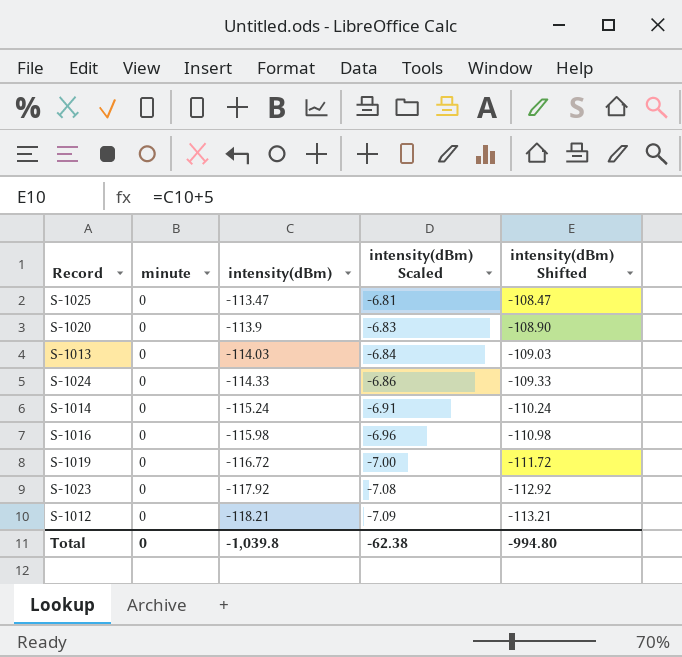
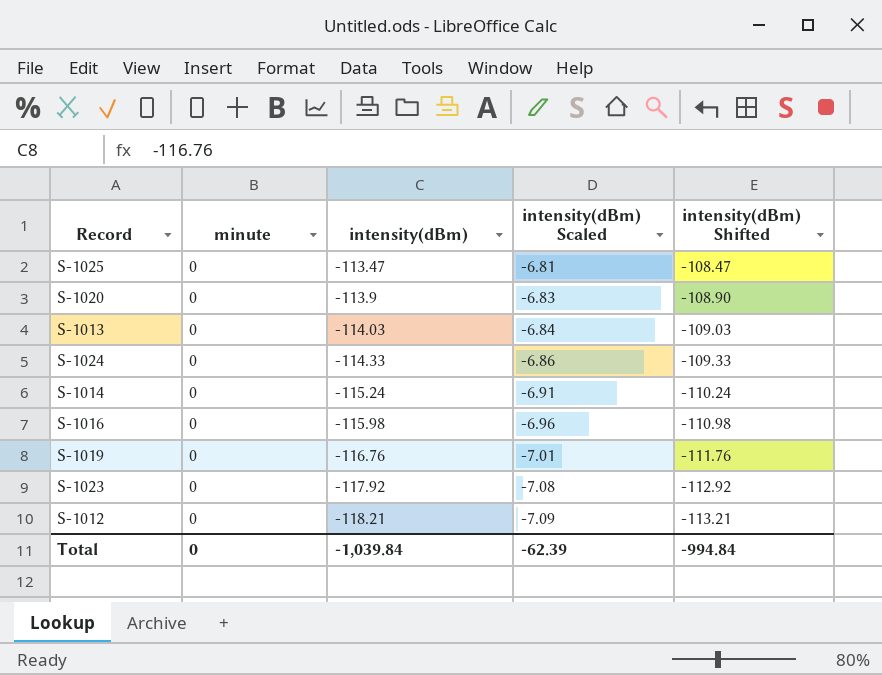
S-1019 | intensity(dBm): -116.72 -> -116.76
S-1019 | intensity(dBm) Scaled: -7.00 -> -7.01
S-1019 | intensity(dBm) Shifted: -111.72 -> -111.76
Total | intensity(dBm): -1,039.8 -> -1,039.84
Total | intensity(dBm) Scaled: -62.38 -> -62.39
Total | intensity(dBm) Shifted: -994.80 -> -994.84

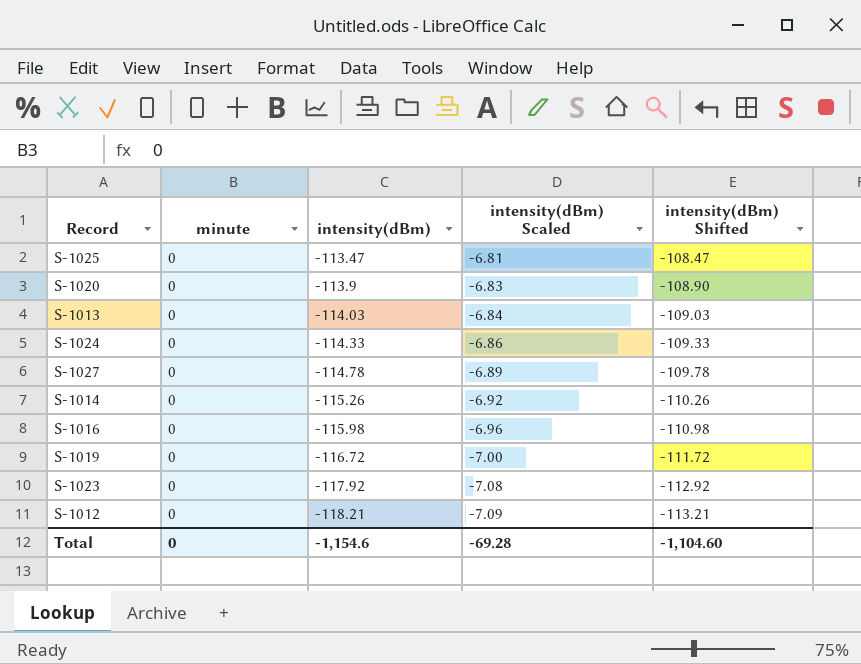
row S-1027: none -> 0 | -114.78 | -6.89 | -109.78
S-1014 | intensity(dBm): -115.24 -> -115.26
S-1014 | intensity(dBm) Scaled: -6.91 -> -6.92
S-1014 | intensity(dBm) Shifted: -110.24 -> -110.26
S-1019 | intensity(dBm): -116.76 -> -116.72
S-1019 | intensity(dBm) Scaled: -7.01 -> -7.00
S-1019 | intensity(dBm) Shifted: -111.76 -> -111.72
Total | intensity(dBm): -1,039.84 -> -1,154.6
Total | intensity(dBm) Scaled: -62.39 -> -69.28
Total | intensity(dBm) Shifted: -994.84 -> -1,104.60

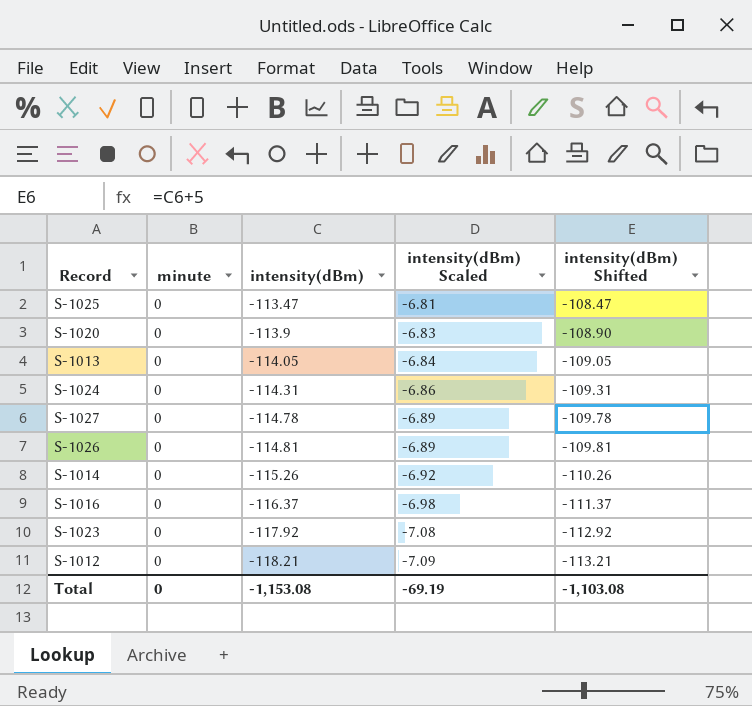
row S-1019: 0 | -116.72 | -7.00 | -111.72 -> none
S-1013 | intensity(dBm): -114.03 -> -114.05
S-1013 | intensity(dBm) Shifted: -109.03 -> -109.05
S-1024 | intensity(dBm): -114.33 -> -114.31
S-1024 | intensity(dBm) Shifted: -109.33 -> -109.31
row S-1026: none -> 0 | -114.81 | -6.89 | -109.81
S-1016 | intensity(dBm): -115.98 -> -116.37
S-1016 | intensity(dBm) Scaled: -6.96 -> -6.98
S-1016 | intensity(dBm) Shifted: -110.98 -> -111.37
Total | intensity(dBm): -1,154.6 -> -1,153.08
Total | intensity(dBm) Scaled: -69.28 -> -69.19
Total | intensity(dBm) Shifted: -1,104.60 -> -1,103.08

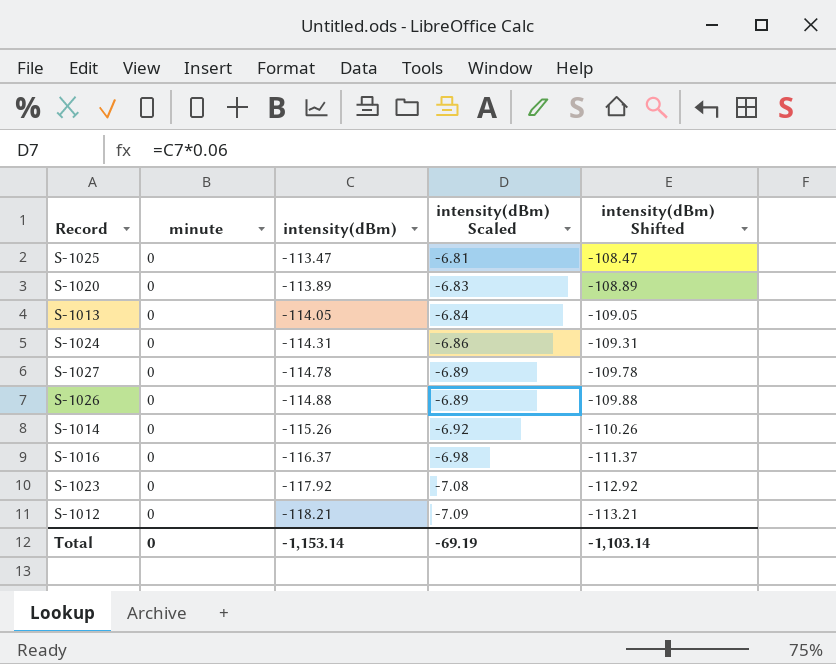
S-1020 | intensity(dBm): -113.9 -> -113.89
S-1020 | intensity(dBm) Shifted: -108.90 -> -108.89
S-1026 | intensity(dBm): -114.81 -> -114.88
S-1026 | intensity(dBm) Shifted: -109.81 -> -109.88
Total | intensity(dBm): -1,153.08 -> -1,153.14
Total | intensity(dBm) Shifted: -1,103.08 -> -1,103.14

